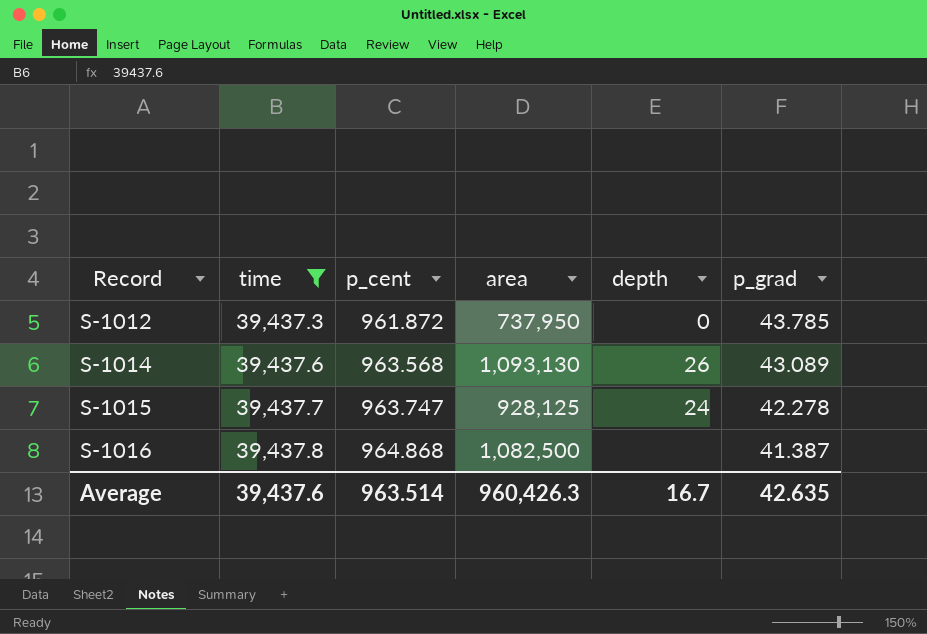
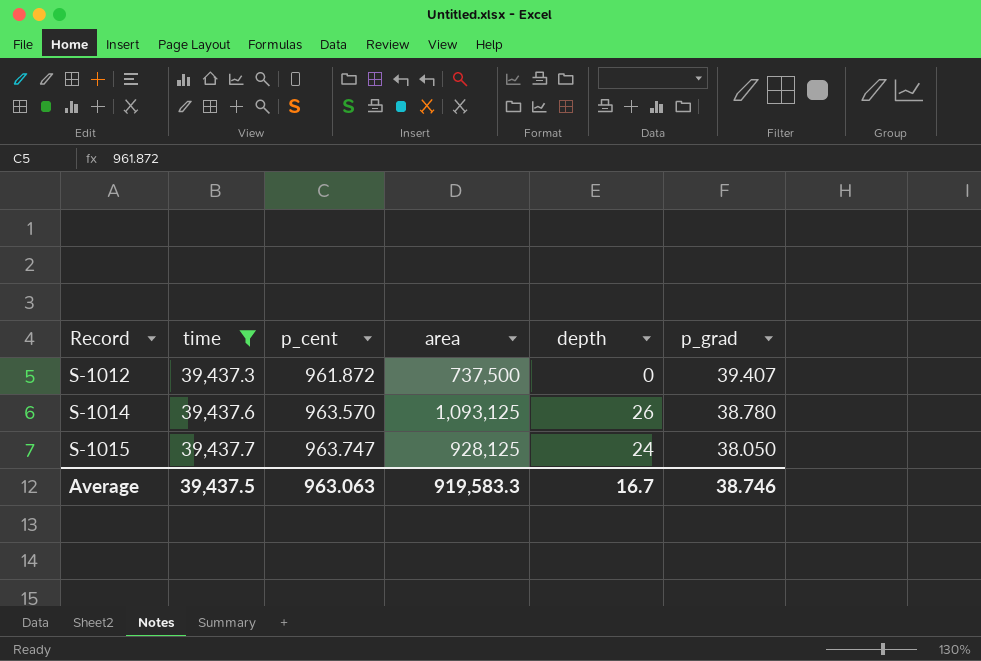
row S-1016: 39,437.8 | 964.868 | 1,082,500 | none | 41.387 -> none
S-1012 | area: 737,950 -> 737,500
S-1012 | p_grad: 43.785 -> 39.407
S-1014 | p_cent: 963.568 -> 963.570
S-1014 | area: 1,093,130 -> 1,093,125
S-1014 | p_grad: 43.089 -> 38.780
S-1015 | p_grad: 42.278 -> 38.050
Average | time: 39,437.6 -> 39,437.5
Average | p_cent: 963.514 -> 963.063
Average | area: 960,426.3 -> 919,583.3
Average | p_grad: 42.635 -> 38.746

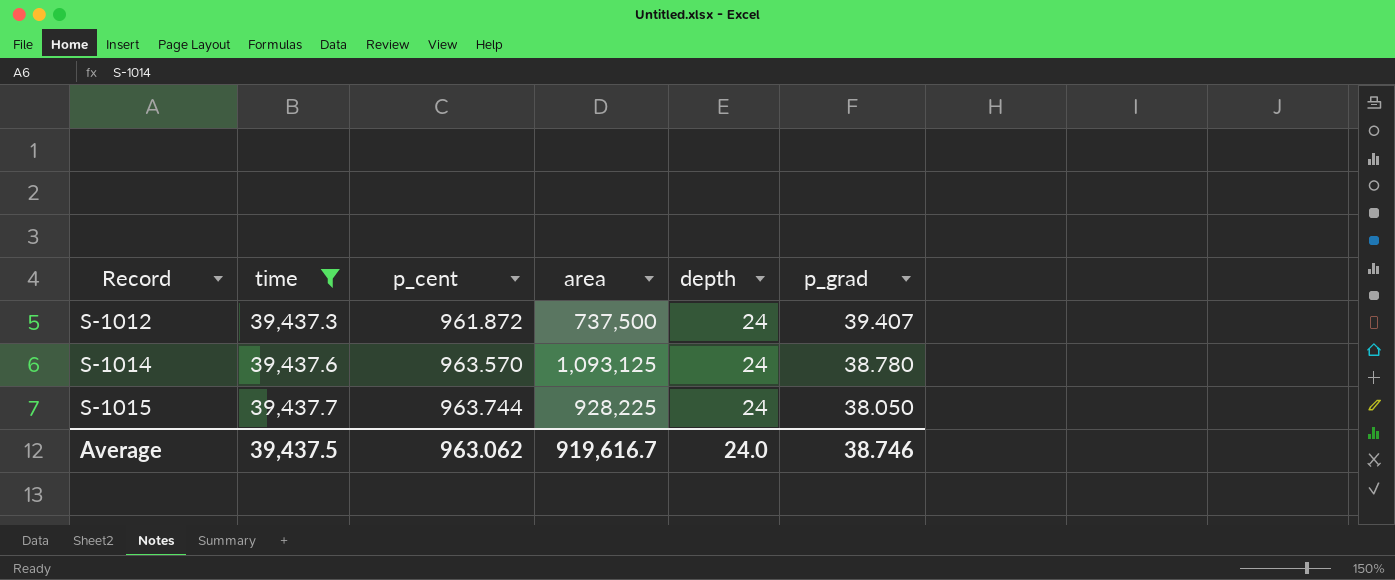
S-1012 | depth: 0 -> 24
S-1014 | depth: 26 -> 24
S-1015 | p_cent: 963.747 -> 963.744
S-1015 | area: 928,125 -> 928,225
Average | p_cent: 963.063 -> 963.062
Average | area: 919,583.3 -> 919,616.7
Average | depth: 16.7 -> 24.0

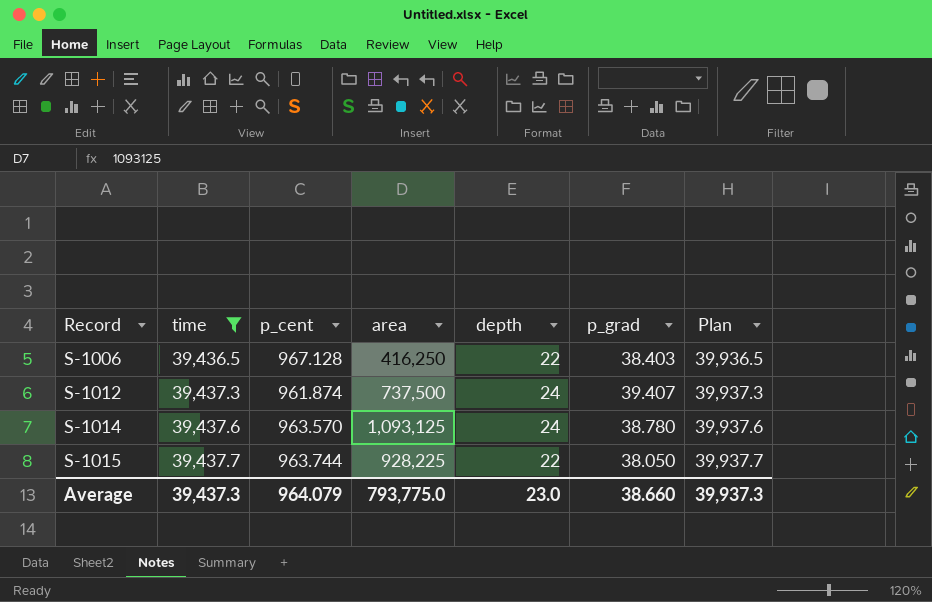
column Plan | formula: none -> [time] + 500
row S-1006: none -> 39,436.5 | 967.128 | 416,250 | 22 | 38.403 | 39,936.5
S-1012 | p_cent: 961.872 -> 961.874
S-1015 | depth: 24 -> 22
Average | time: 39,437.5 -> 39,437.3
Average | p_cent: 963.062 -> 964.079
Average | area: 919,616.7 -> 793,775.0
Average | depth: 24.0 -> 23.0
Average | p_grad: 38.746 -> 38.660

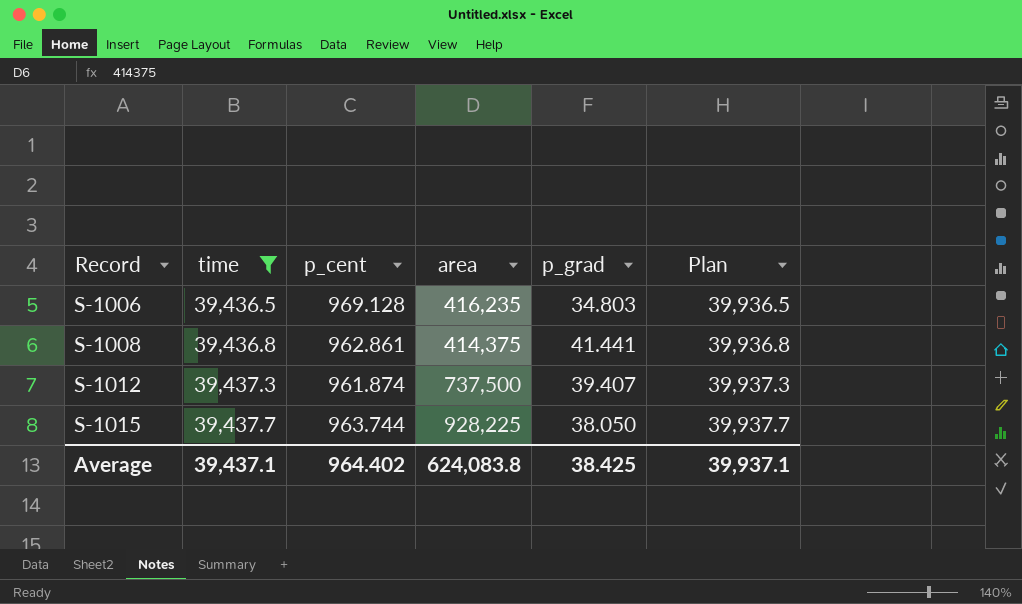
column depth | position: 5 -> none
row S-1014: 39,437.6 | 963.570 | 1,093,125 | 24 | 38.780 | 39,937.6 -> none
S-1006 | p_cent: 967.128 -> 969.128
S-1006 | area: 416,250 -> 416,235
S-1006 | p_grad: 38.403 -> 34.803
row S-1008: none -> 39,436.8 | 962.861 | 414,375 | 41.441 | 39,936.8
Average | time: 39,437.3 -> 39,437.1
Average | p_cent: 964.079 -> 964.402
Average | area: 793,775.0 -> 624,083.8
Average | p_grad: 38.660 -> 38.425
Average | Plan: 39,937.3 -> 39,937.1

